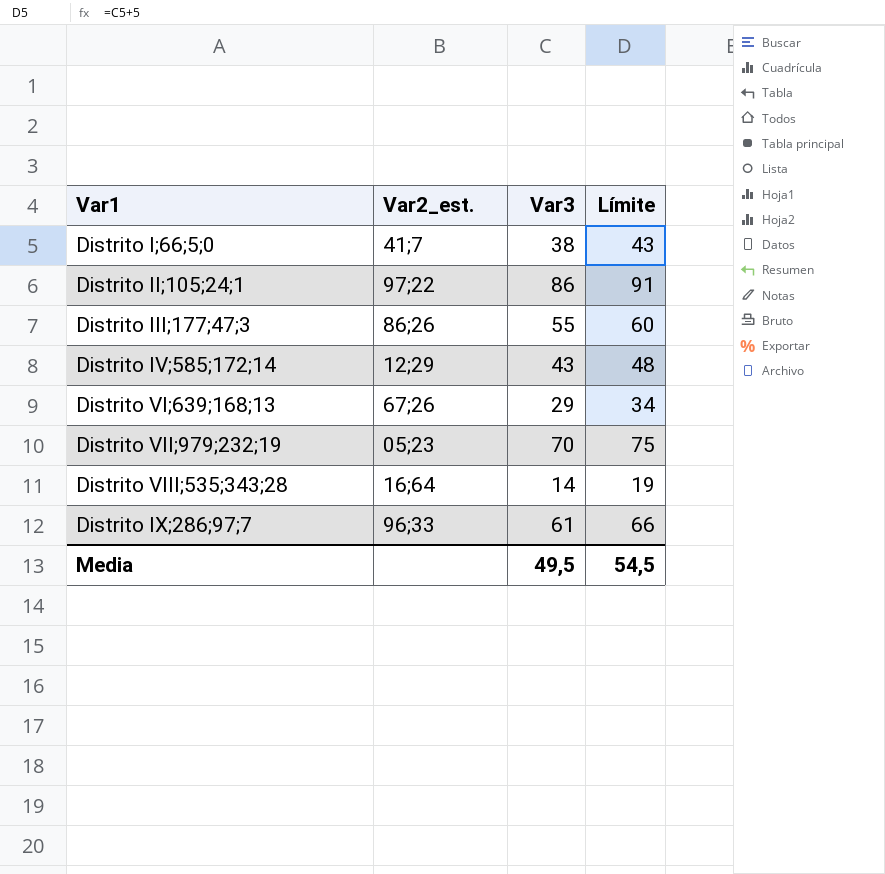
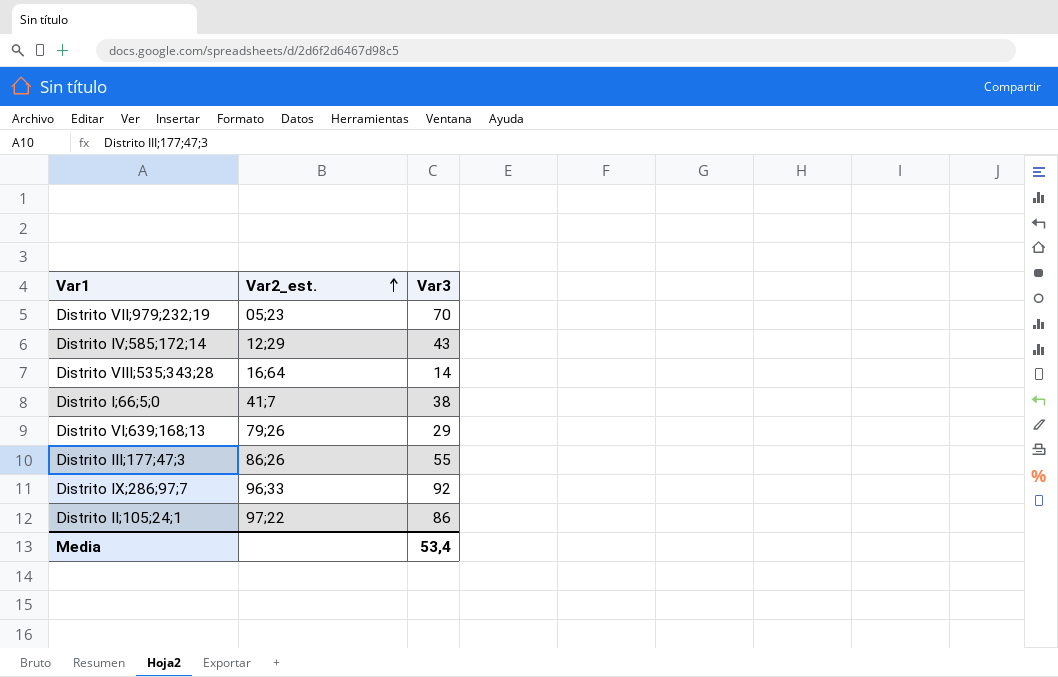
row order: none -> Var2_est. ascending
column Límite | formula: [Var3] + 5 -> none
Distrito VI;639;168;13 | Var2_est.: 67;26 -> 79;26
Distrito IX;286;97;7 | Var3: 61 -> 92
Media | Var3: 49,5 -> 53,4

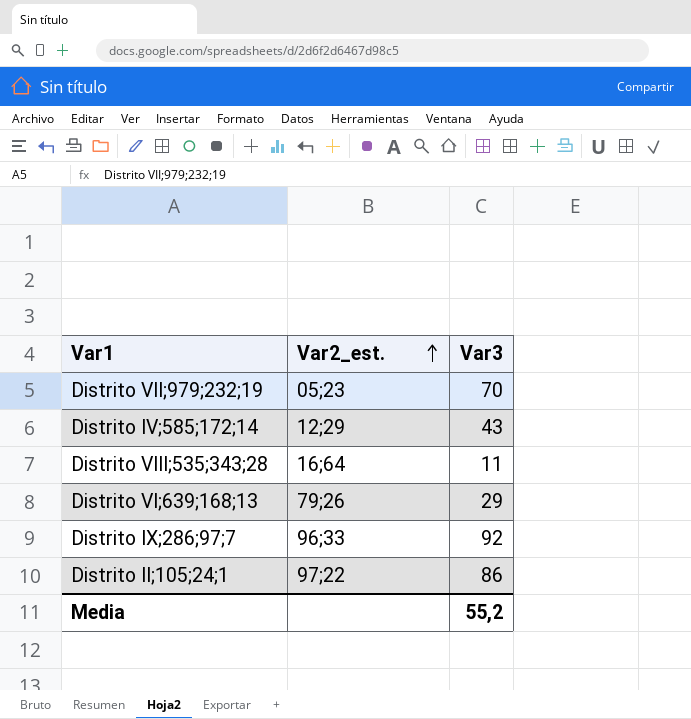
row Distrito I;66;5;0: 41;7 | 38 -> none
row Distrito III;177;47;3: 86;26 | 55 -> none
Distrito VIII;535;343;28 | Var3: 14 -> 11
Media | Var3: 53,4 -> 55,2

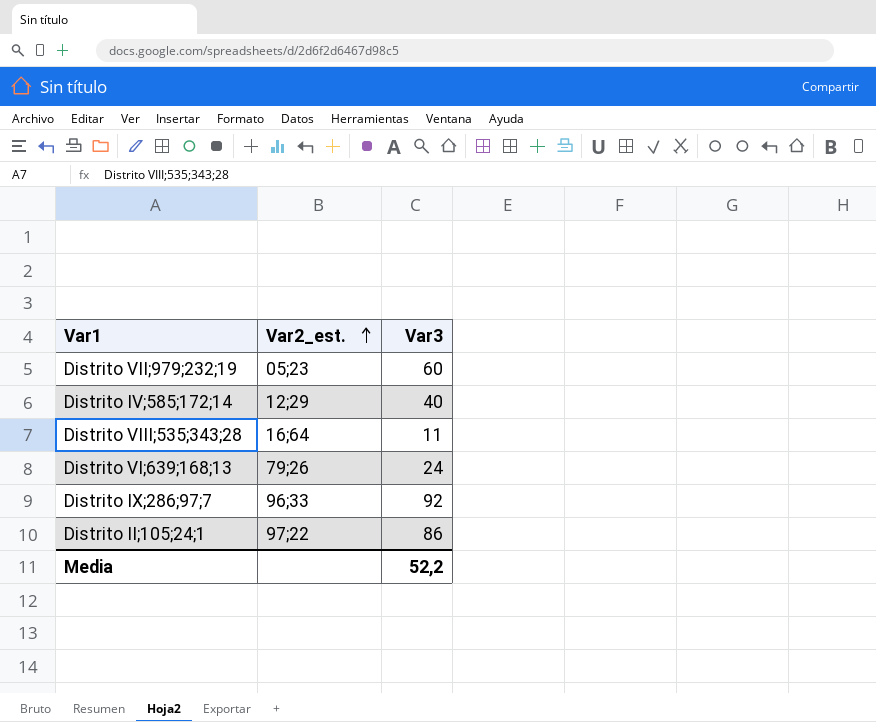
Distrito VII;979;232;19 | Var3: 70 -> 60
Distrito IV;585;172;14 | Var3: 43 -> 40
Distrito VI;639;168;13 | Var3: 29 -> 24
Media | Var3: 55,2 -> 52,2

